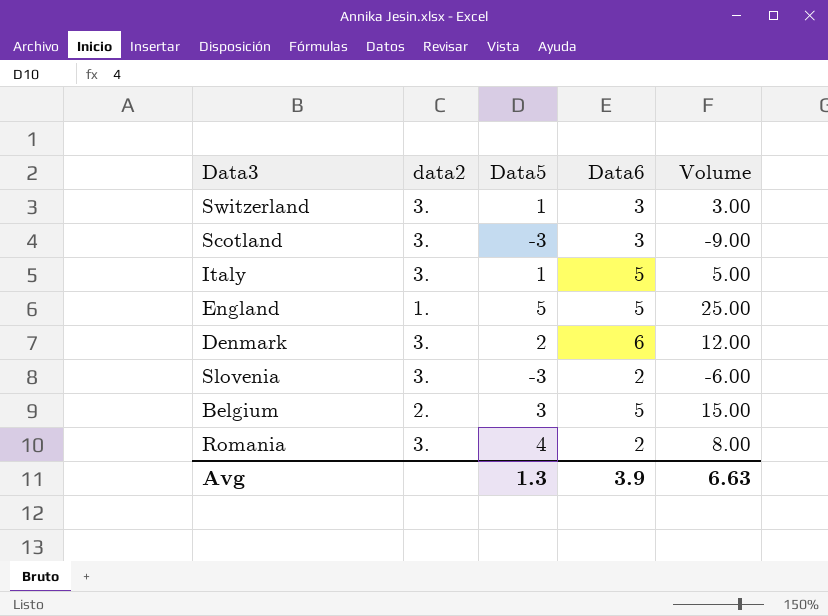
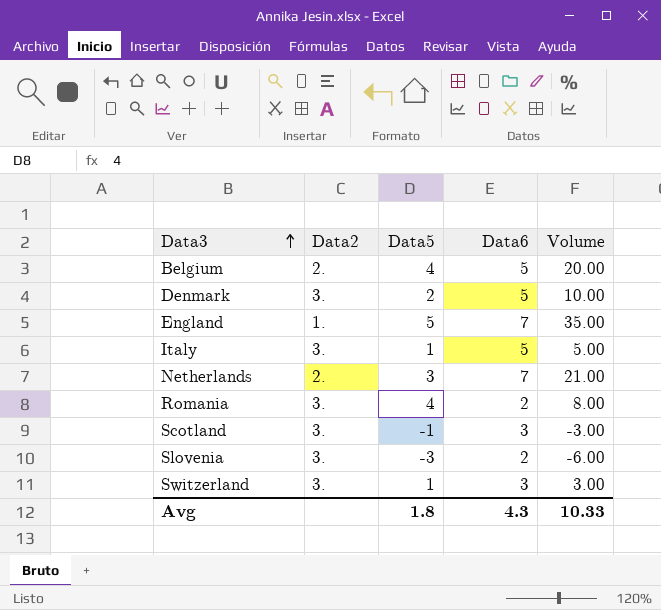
row order: none -> Data3 ascending
column name: data2 -> Data2
Belgium | Data5: 3 -> 4
Belgium | Volume: 15.00 -> 20.00
Denmark | Data6: 6 -> 5
Denmark | Volume: 12.00 -> 10.00
England | Data6: 5 -> 7
England | Volume: 25.00 -> 35.00
row Netherlands: none -> 2. | 3 | 7 | 21.00
Scotland | Data5: -3 -> -1
Scotland | Volume: -9.00 -> -3.00
Avg | Data5: 1.3 -> 1.8
Avg | Data6: 3.9 -> 4.3
Avg | Volume: 6.63 -> 10.33

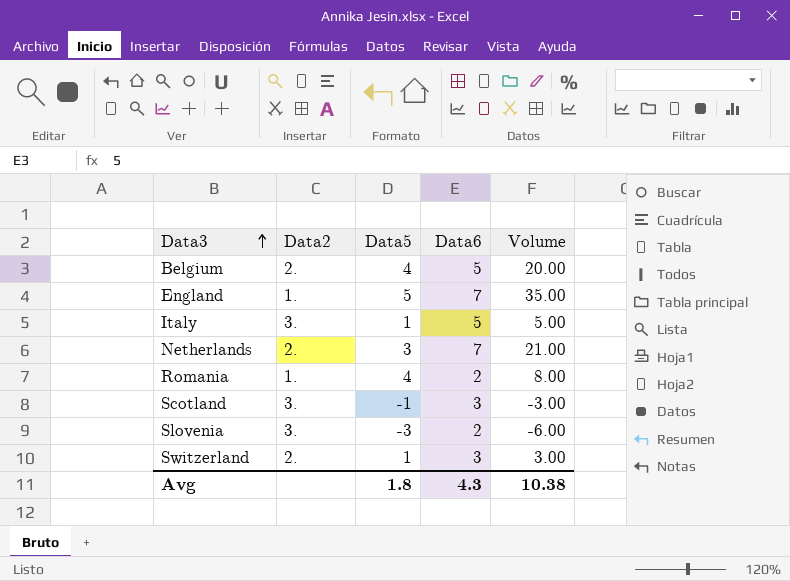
row Denmark: 3. | 2 | 5 | 10.00 -> none
Romania | Data2: 3. -> 1.
Switzerland | Data2: 3. -> 2.
Avg | Volume: 10.33 -> 10.38

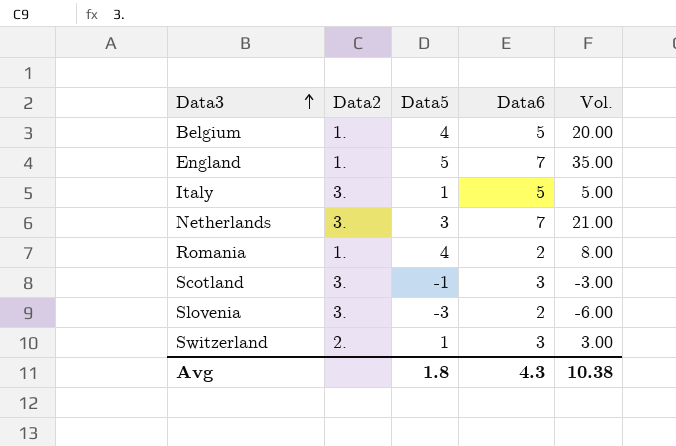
column name: Volume -> Vol.
Belgium | Data2: 2. -> 1.
Netherlands | Data2: 2. -> 3.

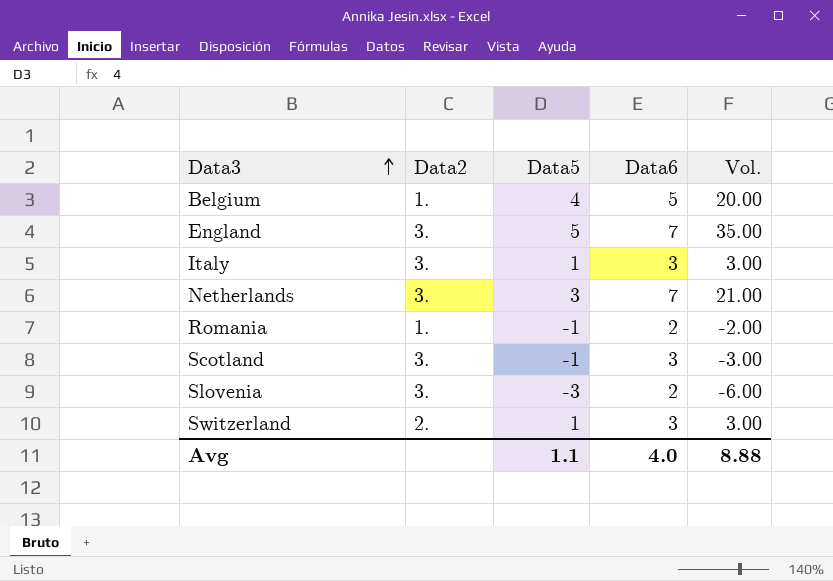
England | Data2: 1. -> 3.
Italy | Data6: 5 -> 3
Italy | Vol.: 5.00 -> 3.00
Romania | Data5: 4 -> -1
Romania | Vol.: 8.00 -> -2.00
Avg | Data5: 1.8 -> 1.1
Avg | Data6: 4.3 -> 4.0
Avg | Vol.: 10.38 -> 8.88

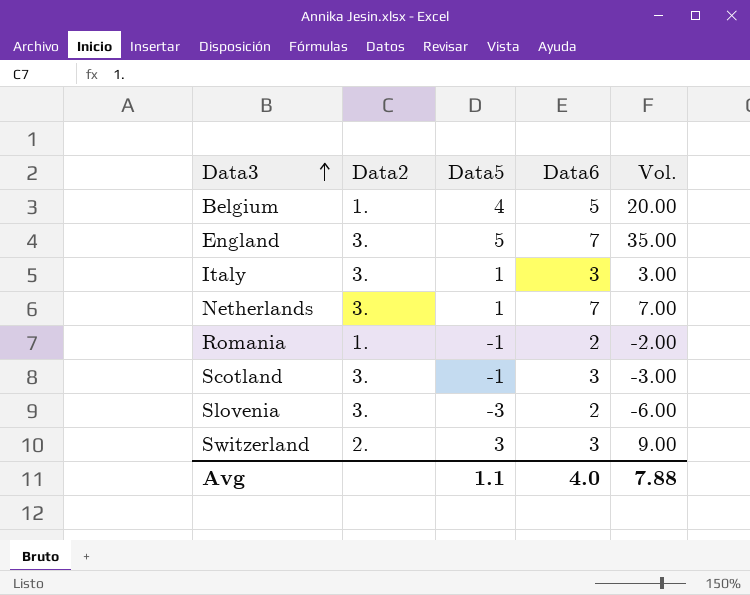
Netherlands | Data5: 3 -> 1
Netherlands | Vol.: 21.00 -> 7.00
Switzerland | Data5: 1 -> 3
Switzerland | Vol.: 3.00 -> 9.00
Avg | Vol.: 8.88 -> 7.88

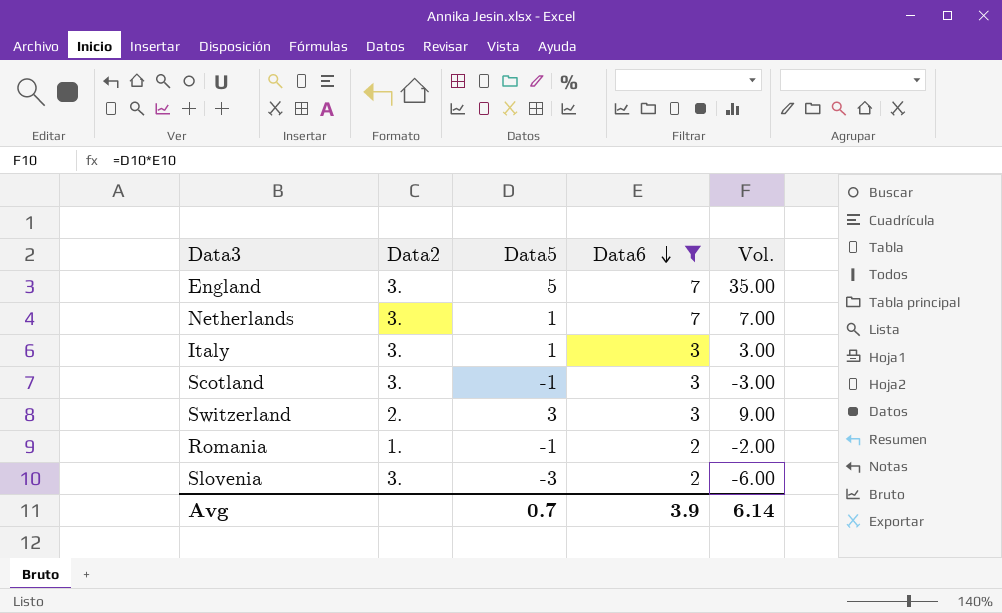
filter: none -> Data6 != 5
row order: Data3 ascending -> Data6 descending
Avg | Data5: 1.1 -> 0.7
Avg | Data6: 4.0 -> 3.9
Avg | Vol.: 7.88 -> 6.14

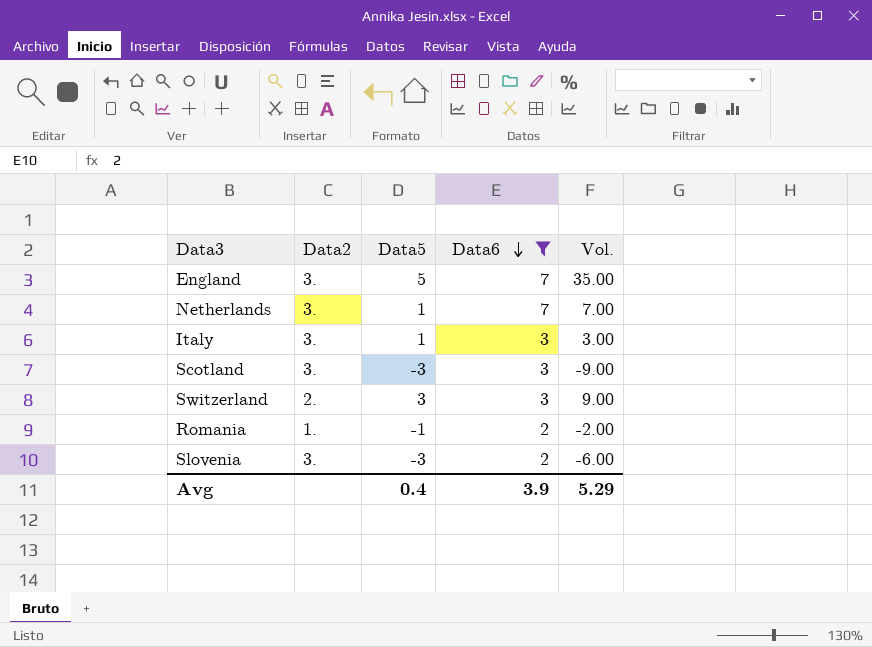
Scotland | Data5: -1 -> -3
Scotland | Vol.: -3.00 -> -9.00
Avg | Data5: 0.7 -> 0.4
Avg | Vol.: 6.14 -> 5.29

